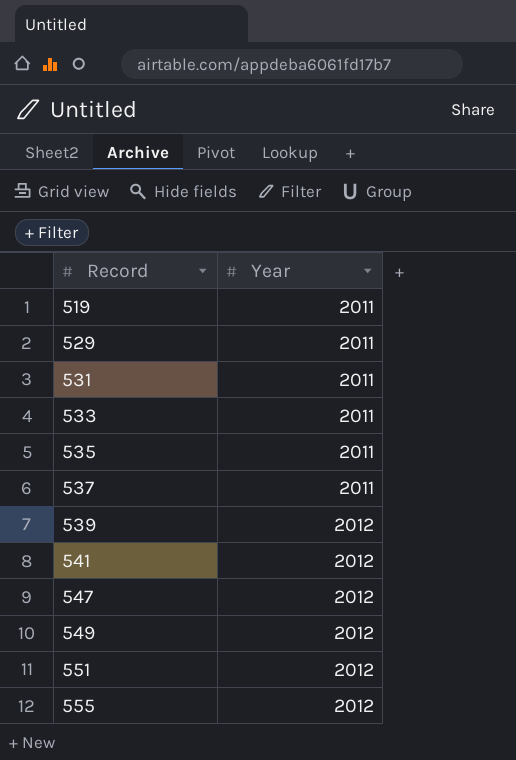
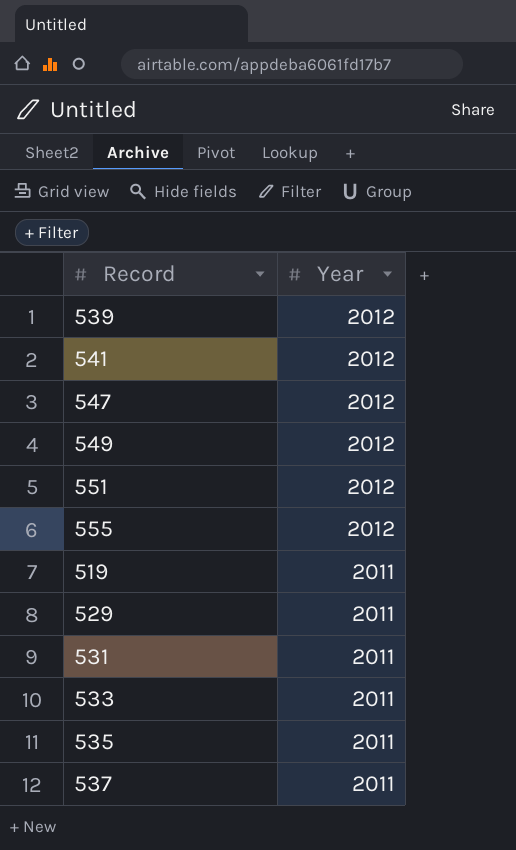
row order: Record ascending -> Year descending

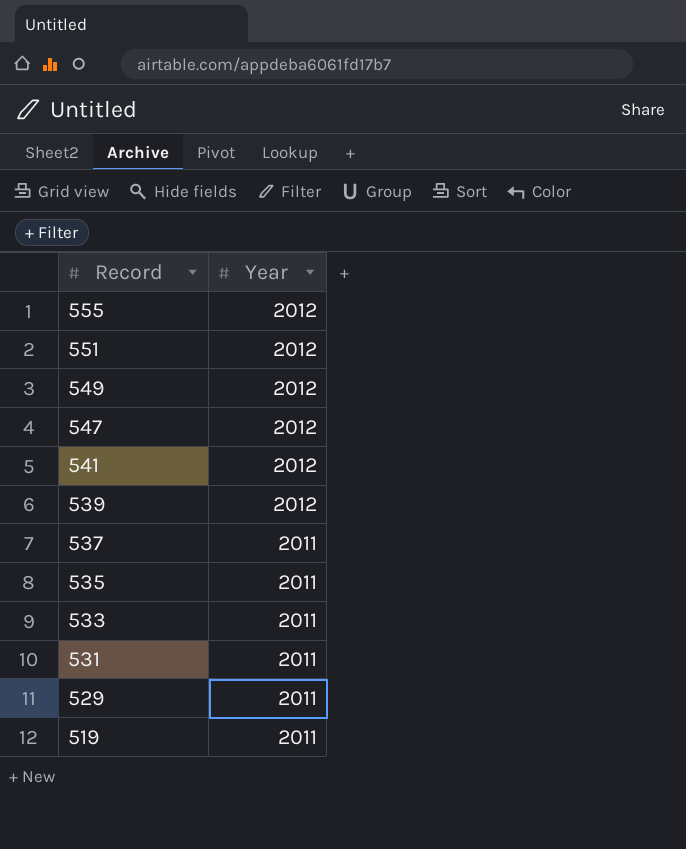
row order: Year descending -> Record descending

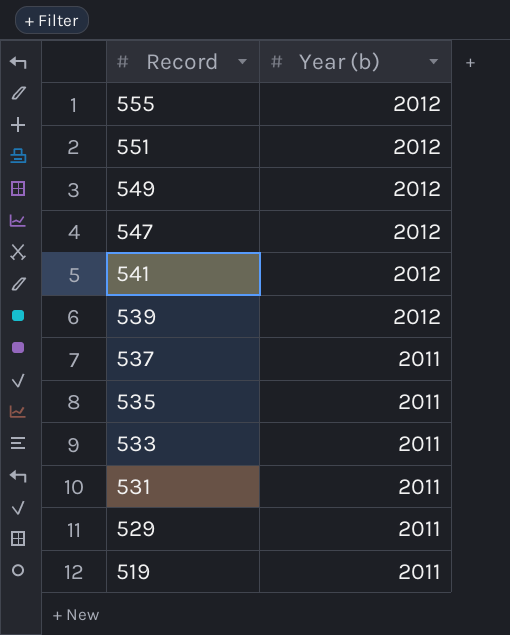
column name: Year -> Year (b)

